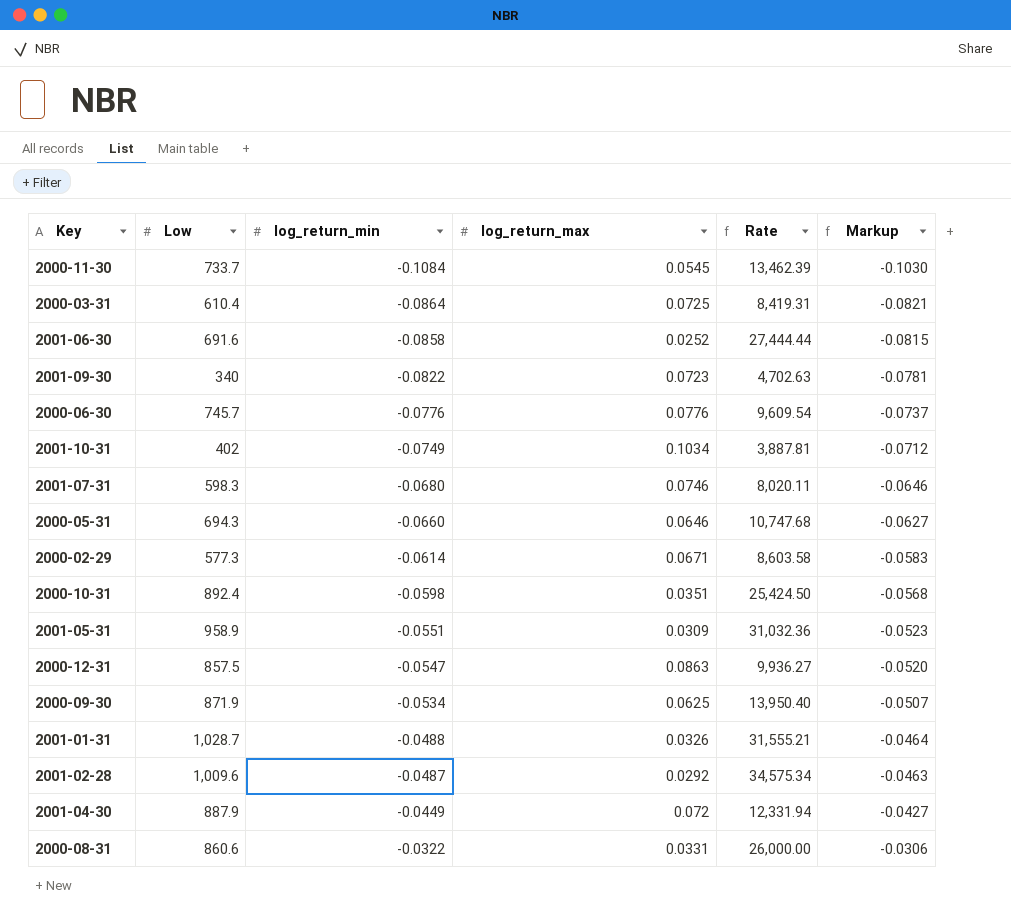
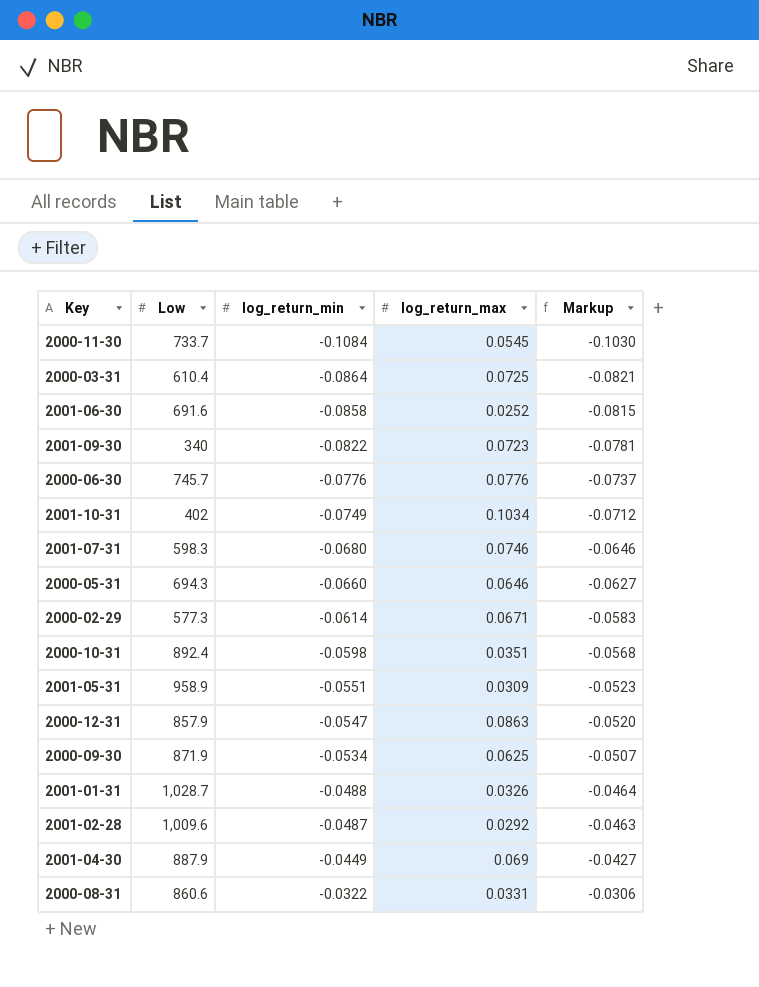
column Rate | formula: [Low] / [log_return_max] -> none
2000-12-31 | Low: 857.5 -> 857.9
2001-04-30 | log_return_max: 0.072 -> 0.069

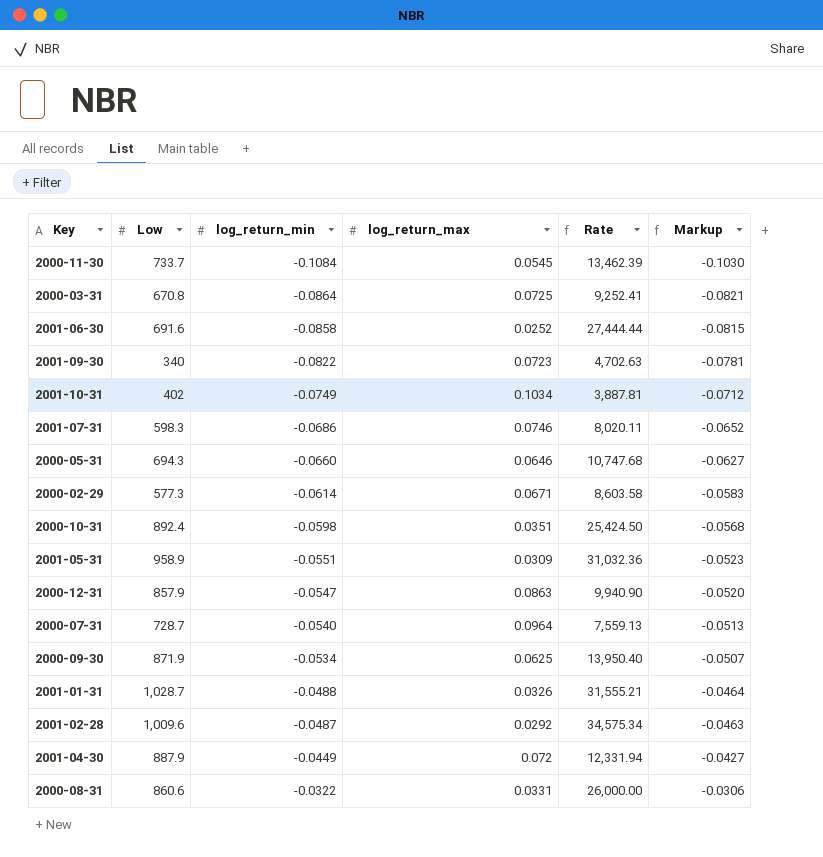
column Rate | formula: none -> [Low] / [log_return_max]
row 2000-06-30: 745.7 | -0.0776 | 0.0776 | -0.0737 -> none
2000-03-31 | Low: 610.4 -> 670.8
2001-07-31 | log_return_min: -0.0680 -> -0.0686
2001-07-31 | Markup: -0.0646 -> -0.0652
row 2000-07-31: none -> 728.7 | -0.0540 | 0.0964 | 7,559.13 | -0.0513
2001-04-30 | log_return_max: 0.069 -> 0.072

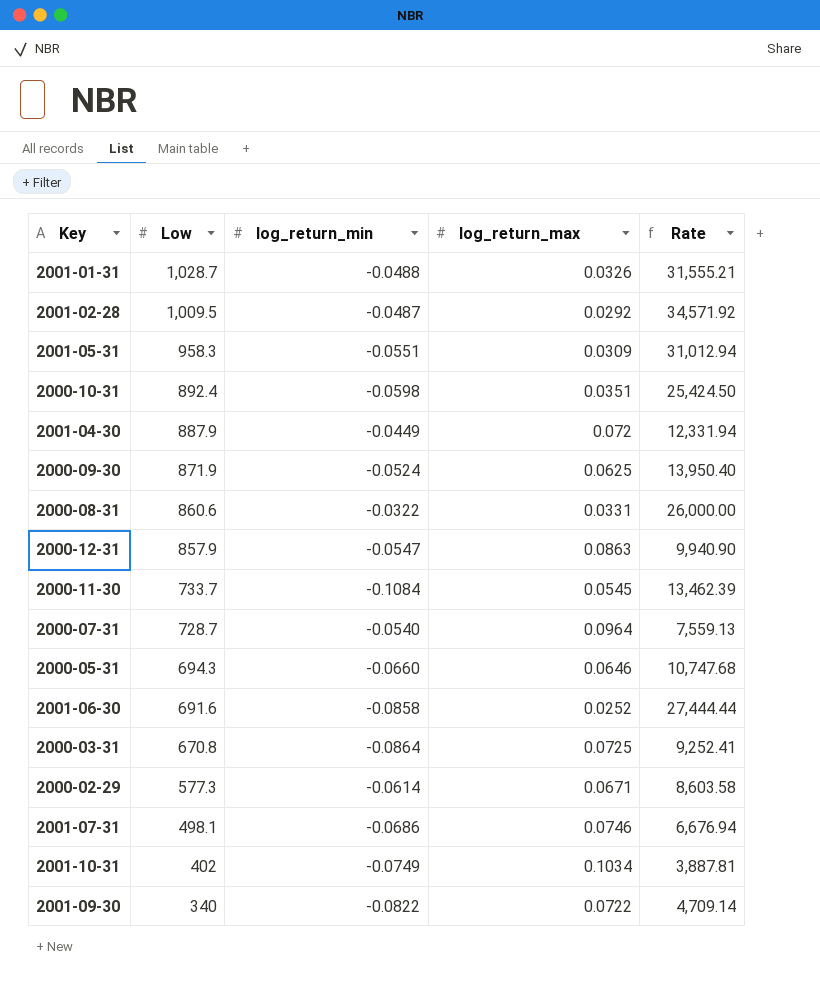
row order: log_return_min ascending -> Low descending
column Markup | formula: [log_return_min] * 0.95 -> none
2001-02-28 | Low: 1,009.6 -> 1,009.5
2001-02-28 | Rate: 34,575.34 -> 34,571.92
2001-05-31 | Low: 958.9 -> 958.3
2001-05-31 | Rate: 31,032.36 -> 31,012.94
2000-09-30 | log_return_min: -0.0534 -> -0.0524
2001-07-31 | Low: 598.3 -> 498.1
2001-07-31 | Rate: 8,020.11 -> 6,676.94
2001-09-30 | log_return_max: 0.0723 -> 0.0722
2001-09-30 | Rate: 4,702.63 -> 4,709.14

